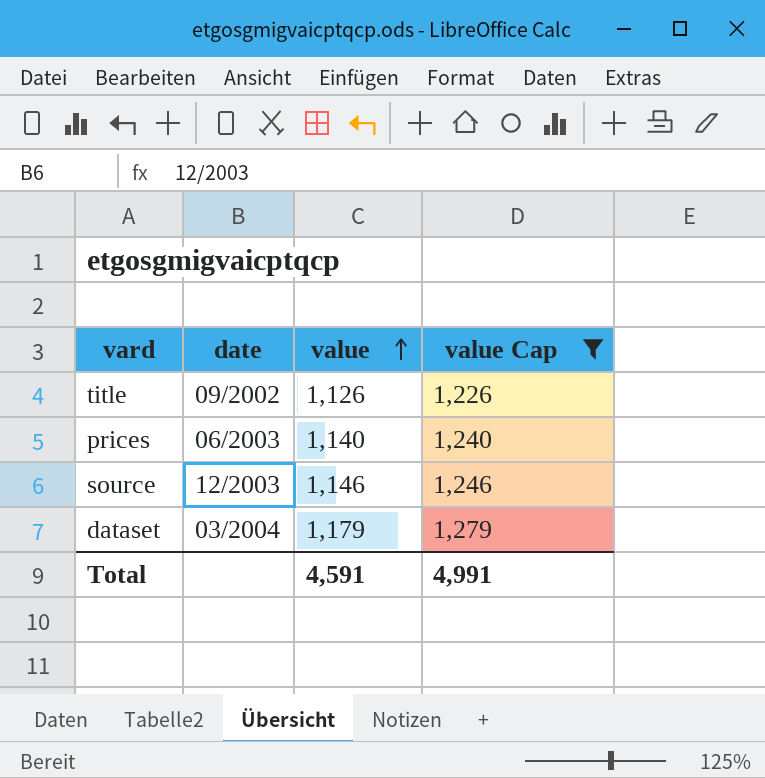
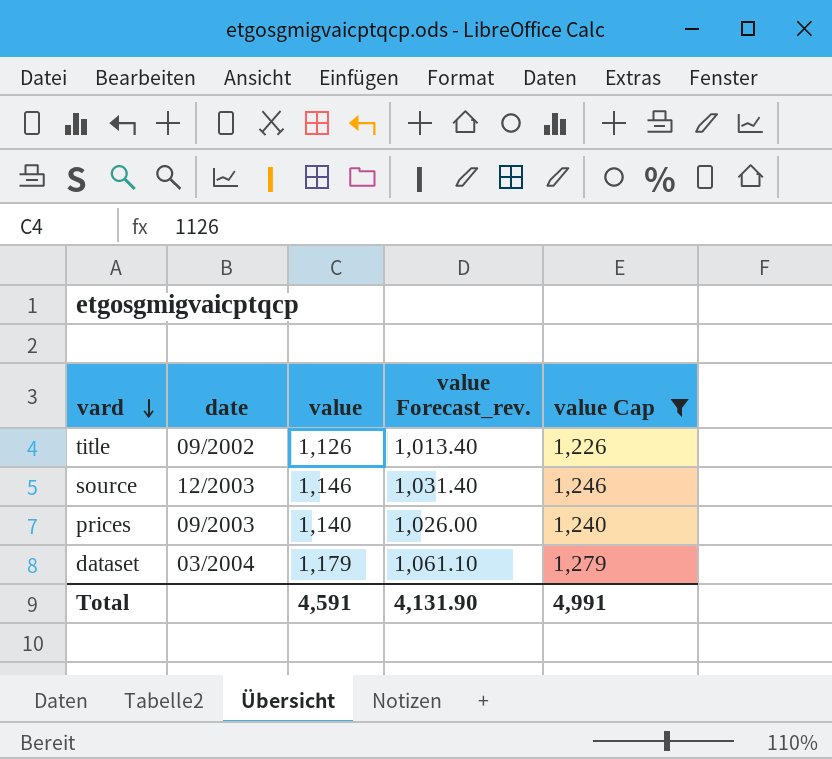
row order: value ascending -> vard descending
column value Forecast_rev. | formula: none -> [value] * 0.9
prices | date: 06/2003 -> 09/2003

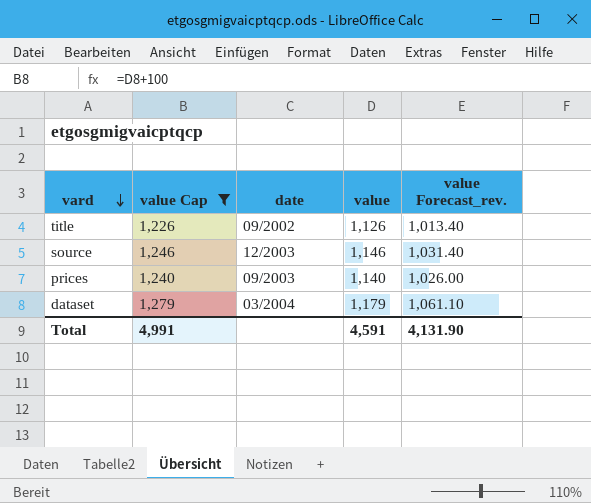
column value Cap | position: 5 -> 2

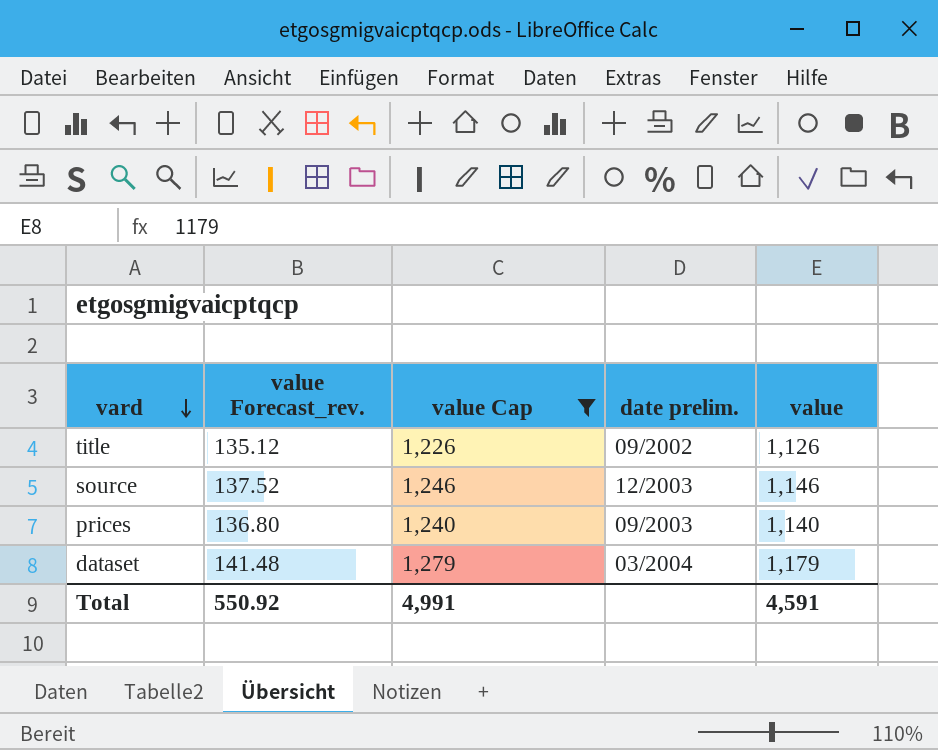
column value Forecast_rev. | formula: [value] * 0.9 -> [value] * 0.12
column value Forecast_rev. | position: 5 -> 2
column name: date -> date prelim.
Total | value Forecast_rev.: 4,131.90 -> 550.92

